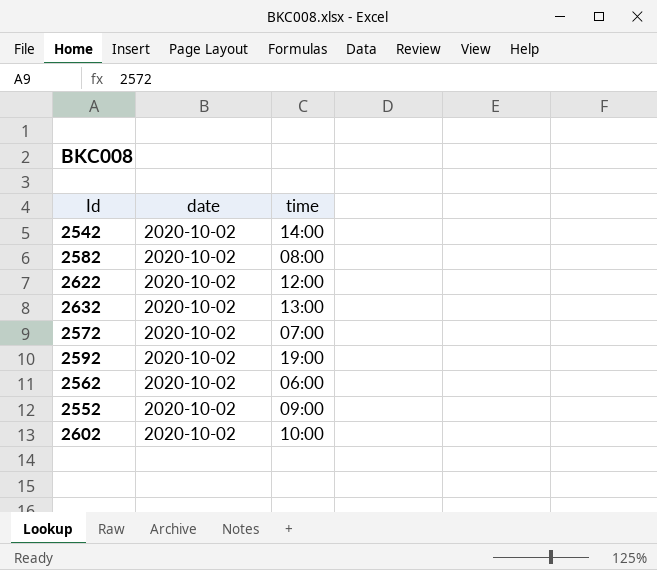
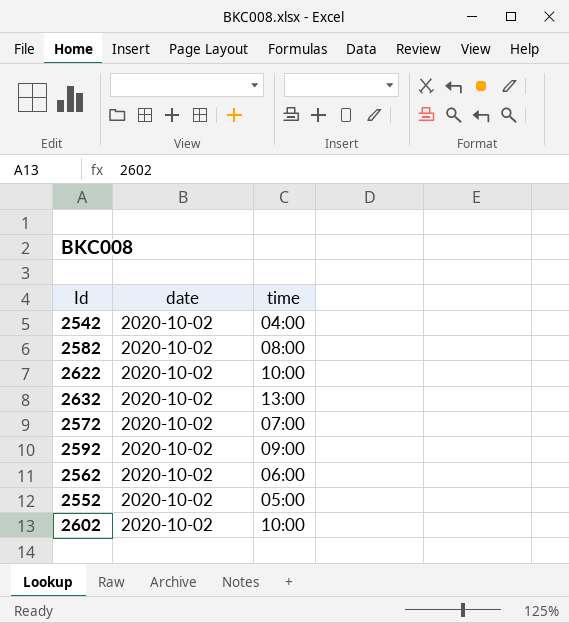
2542 | time: 14:00 -> 04:00
2622 | time: 12:00 -> 10:00
2592 | time: 19:00 -> 09:00
2552 | time: 09:00 -> 05:00

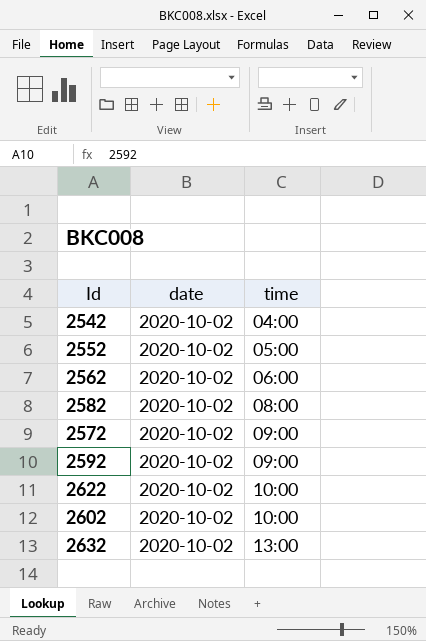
row order: none -> time ascending
2572 | time: 07:00 -> 09:00

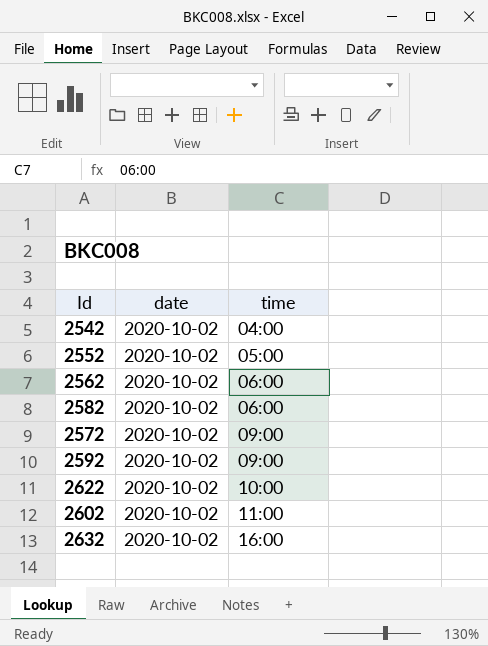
2582 | time: 08:00 -> 06:00
2602 | time: 10:00 -> 11:00
2632 | time: 13:00 -> 16:00

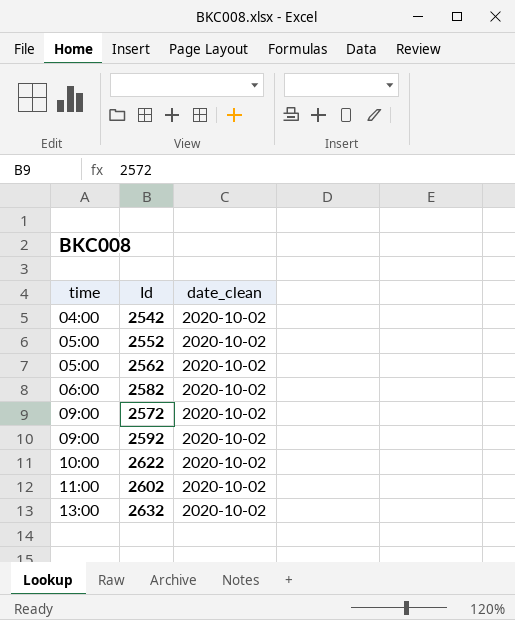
column time | position: 3 -> 1
column name: date -> date_clean
2562 | time: 06:00 -> 05:00
2632 | time: 16:00 -> 13:00

